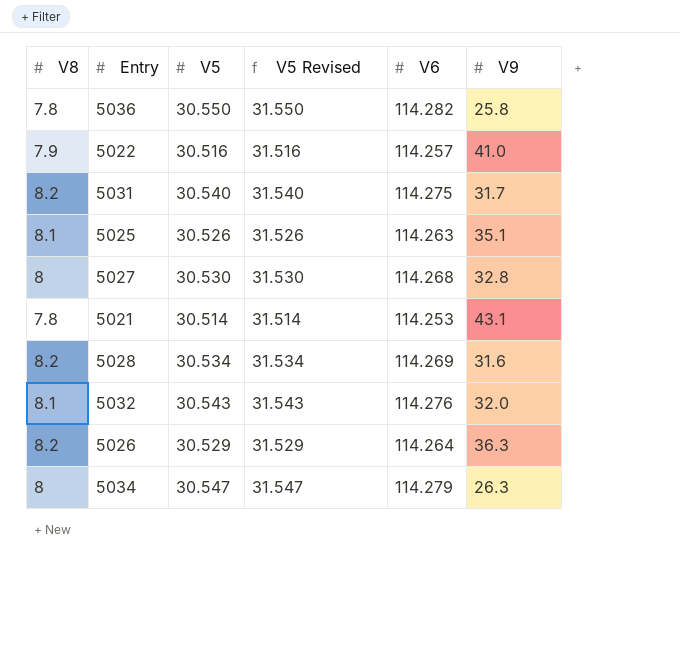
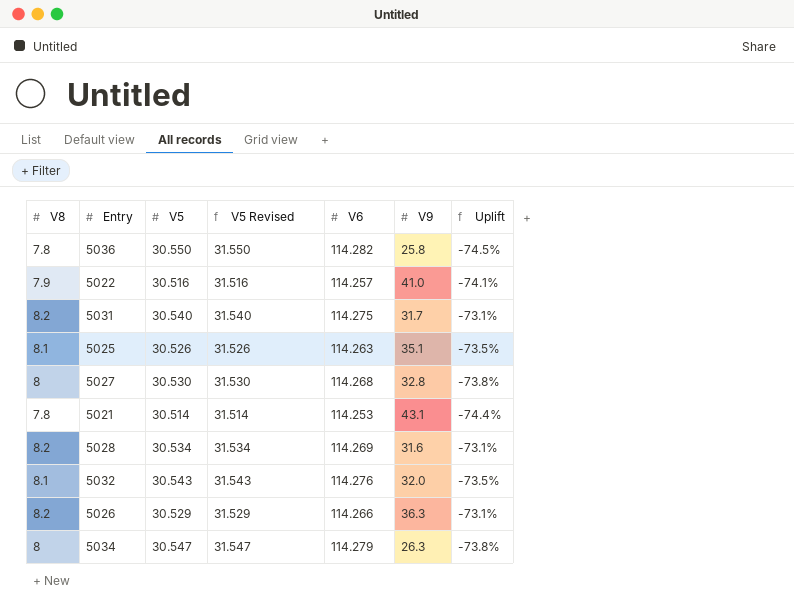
column Uplift | formula: none -> ([V8] - [V5]) / [V5]
5026 | V6: 114.264 -> 114.266

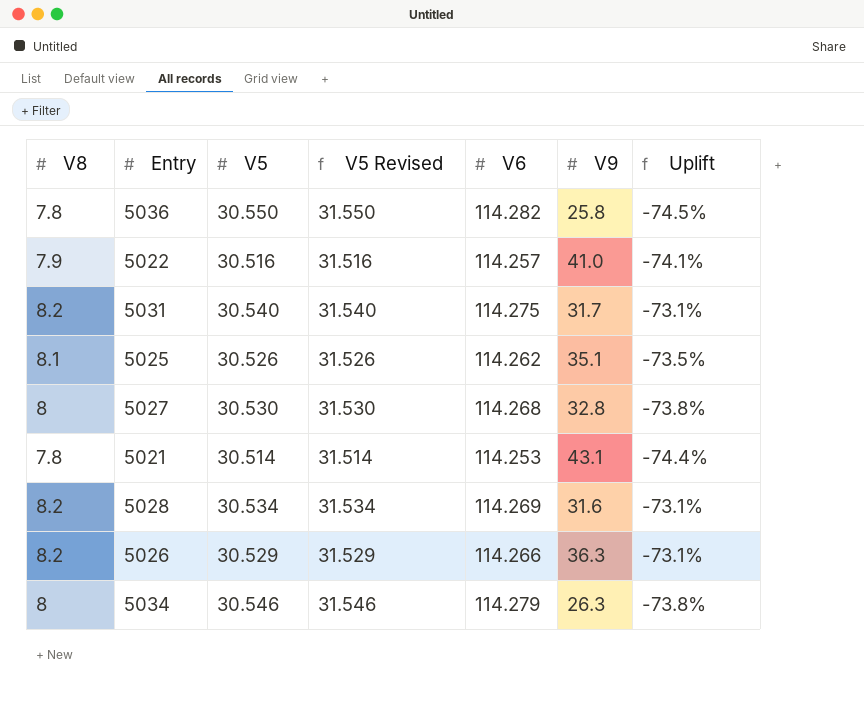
row 5032: 8.1 | 30.543 | 31.543 | 114.276 | 32.0 | -73.5% -> none
5025 | V6: 114.263 -> 114.262
5034 | V5: 30.547 -> 30.546
5034 | V5 Revised: 31.547 -> 31.546

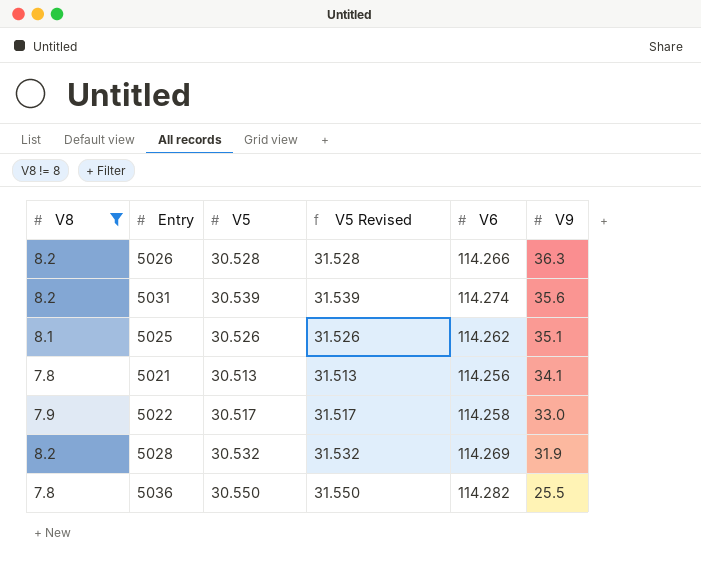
filter: none -> V8 != 8
row order: none -> V9 descending
column Uplift | formula: ([V8] - [V5]) / [V5] -> none
5026 | V5: 30.529 -> 30.528
5026 | V5 Revised: 31.529 -> 31.528
5031 | V5: 30.540 -> 30.539
5031 | V5 Revised: 31.540 -> 31.539
5031 | V6: 114.275 -> 114.274
5031 | V9: 31.7 -> 35.6
5021 | V5: 30.514 -> 30.513
5021 | V5 Revised: 31.514 -> 31.513
5021 | V6: 114.253 -> 114.256
5021 | V9: 43.1 -> 34.1
5022 | V5: 30.516 -> 30.517
5022 | V5 Revised: 31.516 -> 31.517
5022 | V6: 114.257 -> 114.258
5022 | V9: 41.0 -> 33.0
5028 | V5: 30.534 -> 30.532
5028 | V5 Revised: 31.534 -> 31.532
5028 | V9: 31.6 -> 31.9
5036 | V9: 25.8 -> 25.5

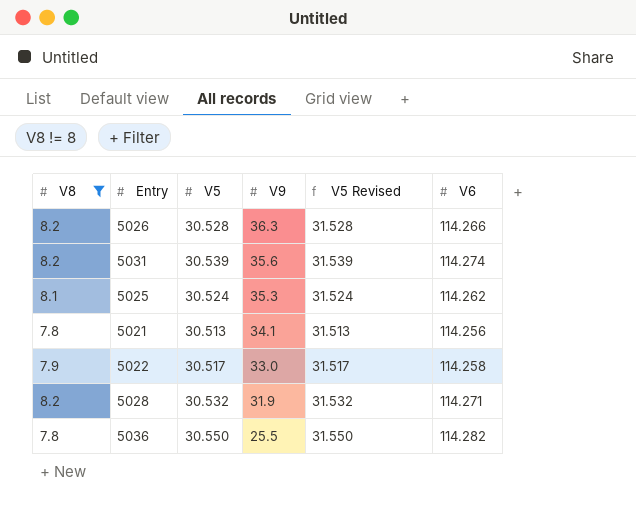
column V9 | position: 6 -> 4
5025 | V5: 30.526 -> 30.524
5025 | V9: 35.1 -> 35.3
5025 | V5 Revised: 31.526 -> 31.524
5028 | V6: 114.269 -> 114.271

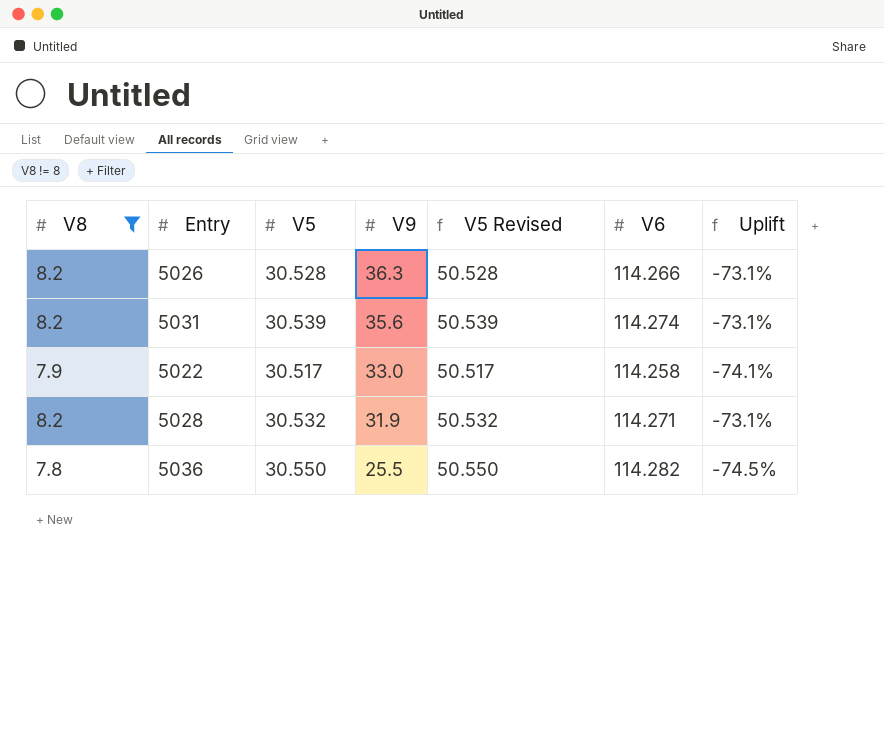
column V5 Revised | formula: [V5] + 1 -> [V5] + 20
column Uplift | formula: none -> ([V8] - [V5]) / [V5]
row 5025: 8.1 | 30.524 | 35.3 | 31.524 | 114.262 -> none
row 5021: 7.8 | 30.513 | 34.1 | 31.513 | 114.256 -> none

